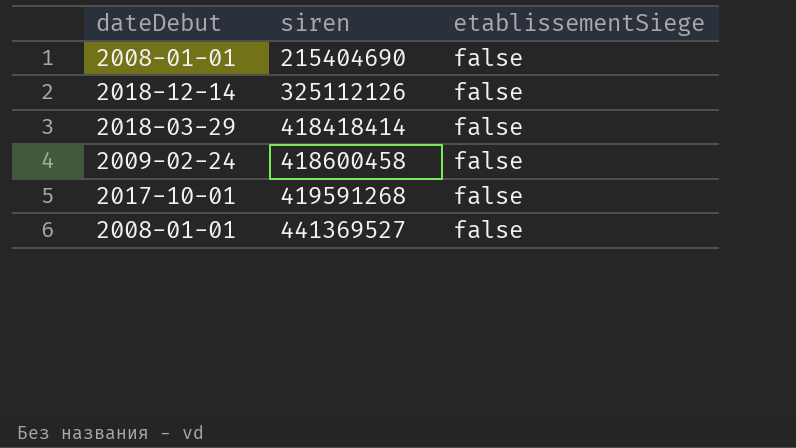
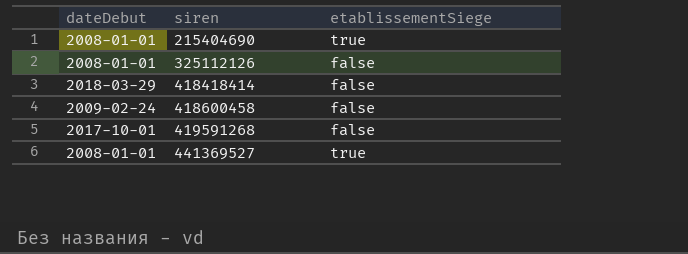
215404690 | etablissementSiege: false -> true
325112126 | dateDebut: 2018-12-14 -> 2008-01-01
441369527 | etablissementSiege: false -> true

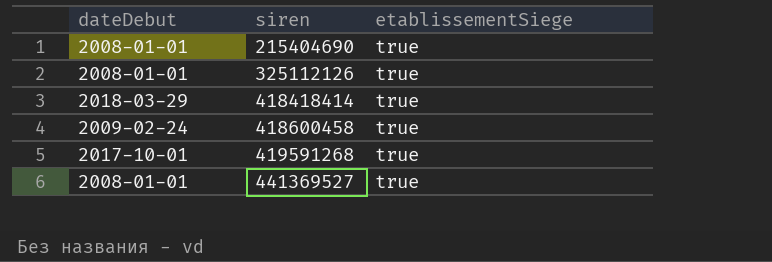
325112126 | etablissementSiege: false -> true
418418414 | etablissementSiege: false -> true
418600458 | etablissementSiege: false -> true
419591268 | etablissementSiege: false -> true

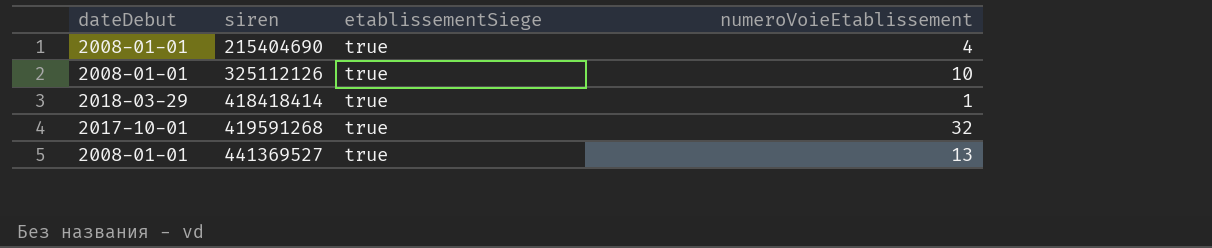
column numeroVoieEtablissement | position: none -> 4
row 418600458: 2009-02-24 | true -> none

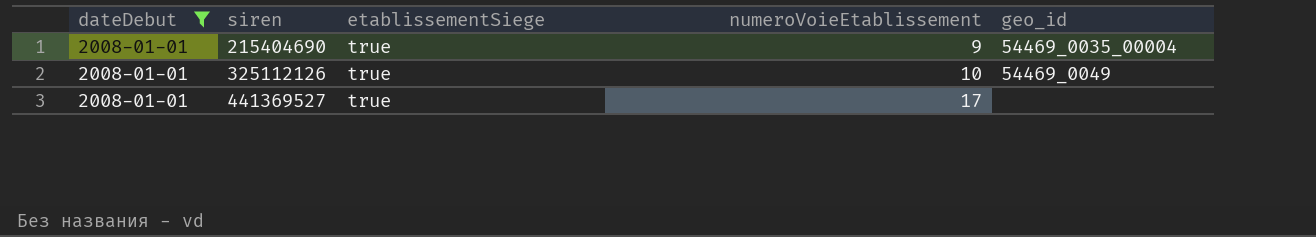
filter: none -> dateDebut = 2008-01-01
column geo_id | position: none -> 5
215404690 | numeroVoieEtablissement: 4 -> 9
441369527 | numeroVoieEtablissement: 13 -> 17

